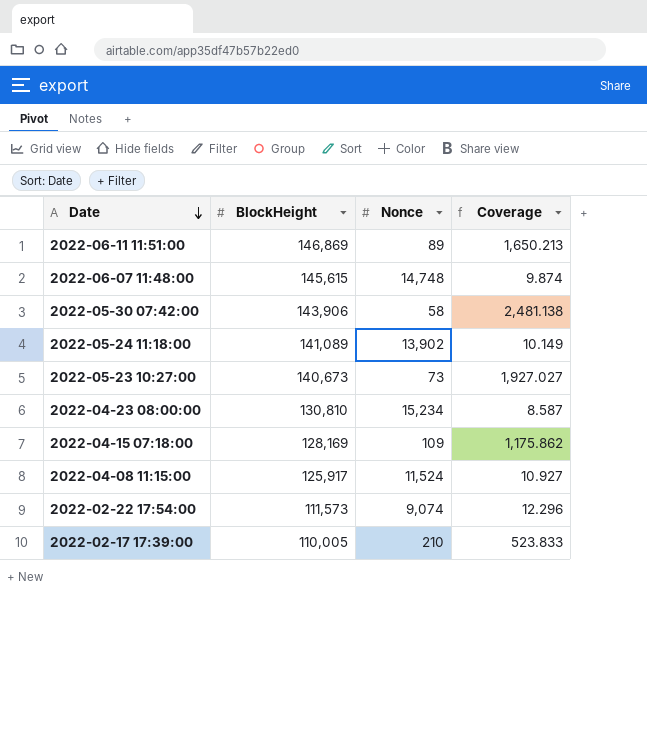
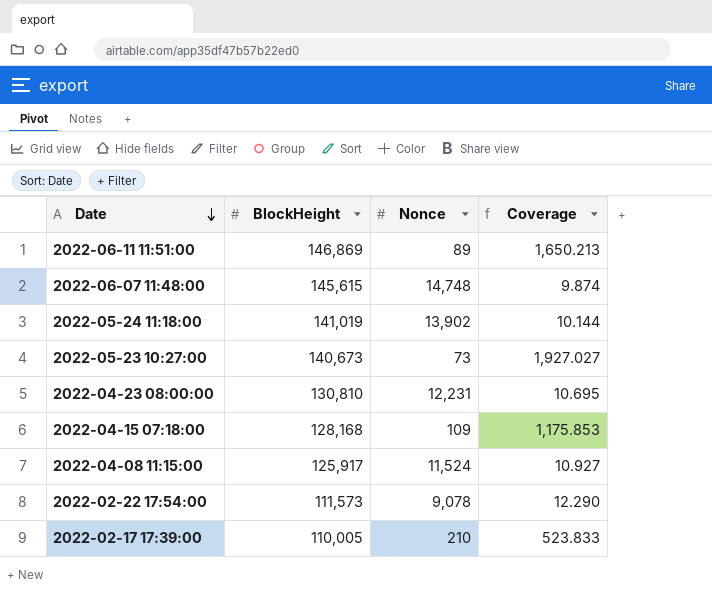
row 2022-05-30 07:42:00: 143,906 | 58 | 2,481.138 -> none
2022-05-24 11:18:00 | BlockHeight: 141,089 -> 141,019
2022-05-24 11:18:00 | Coverage: 10.149 -> 10.144
2022-04-23 08:00:00 | Nonce: 15,234 -> 12,231
2022-04-23 08:00:00 | Coverage: 8.587 -> 10.695
2022-04-15 07:18:00 | BlockHeight: 128,169 -> 128,168
2022-04-15 07:18:00 | Coverage: 1,175.862 -> 1,175.853
2022-02-22 17:54:00 | Nonce: 9,074 -> 9,078
2022-02-22 17:54:00 | Coverage: 12.296 -> 12.290

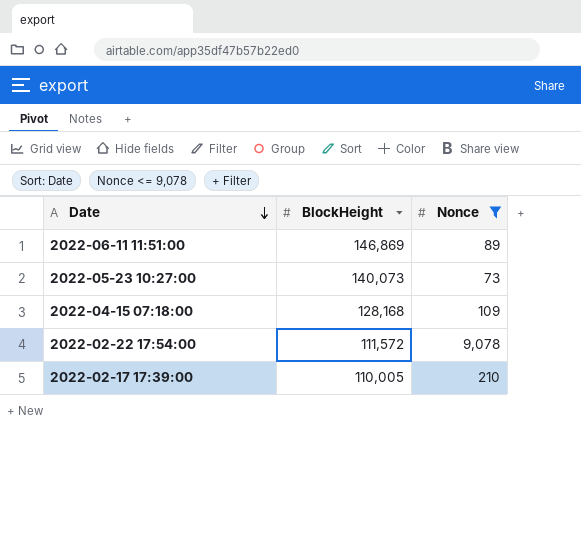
filter: none -> Nonce <= 9,078
column Coverage | formula: [BlockHeight] / [Nonce] -> none
2022-05-23 10:27:00 | BlockHeight: 140,673 -> 140,073
2022-02-22 17:54:00 | BlockHeight: 111,573 -> 111,572

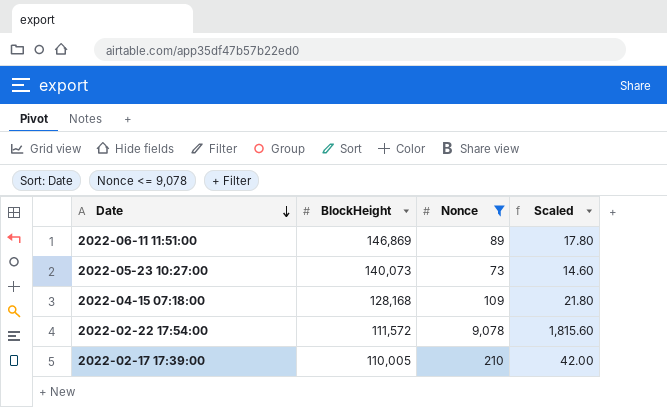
column Scaled | formula: none -> [Nonce] * 0.2

